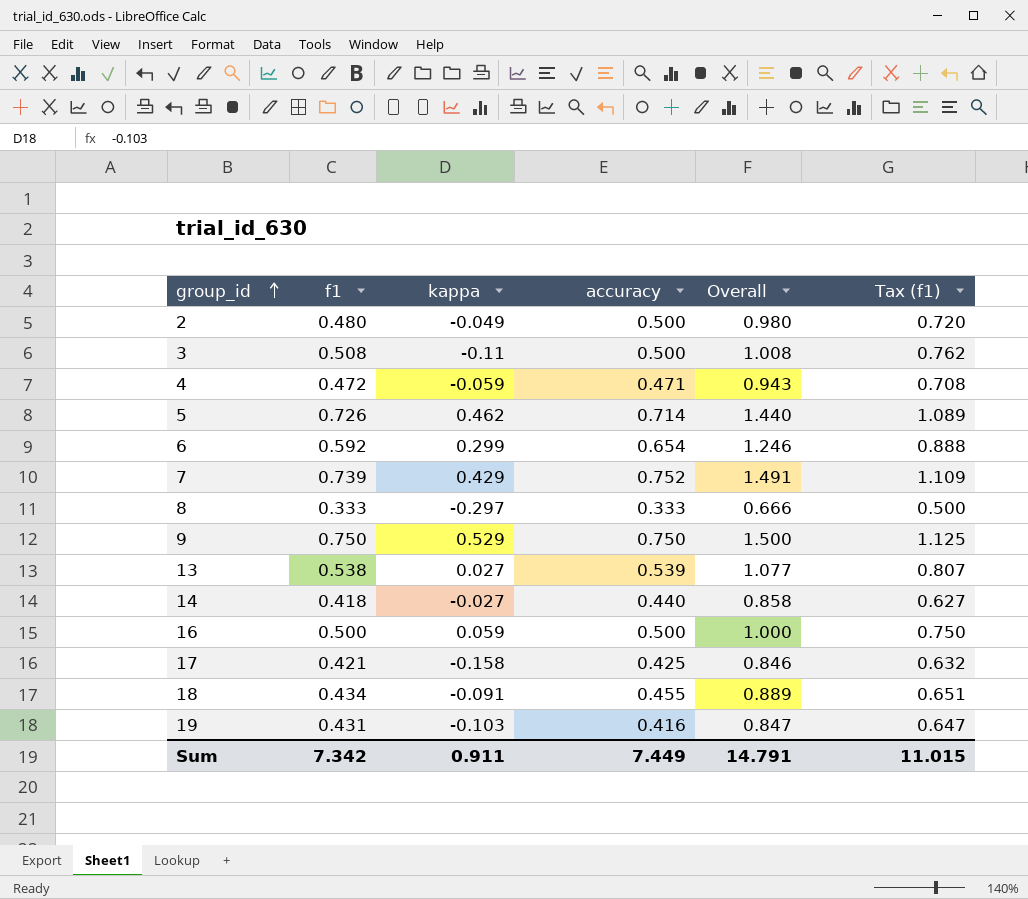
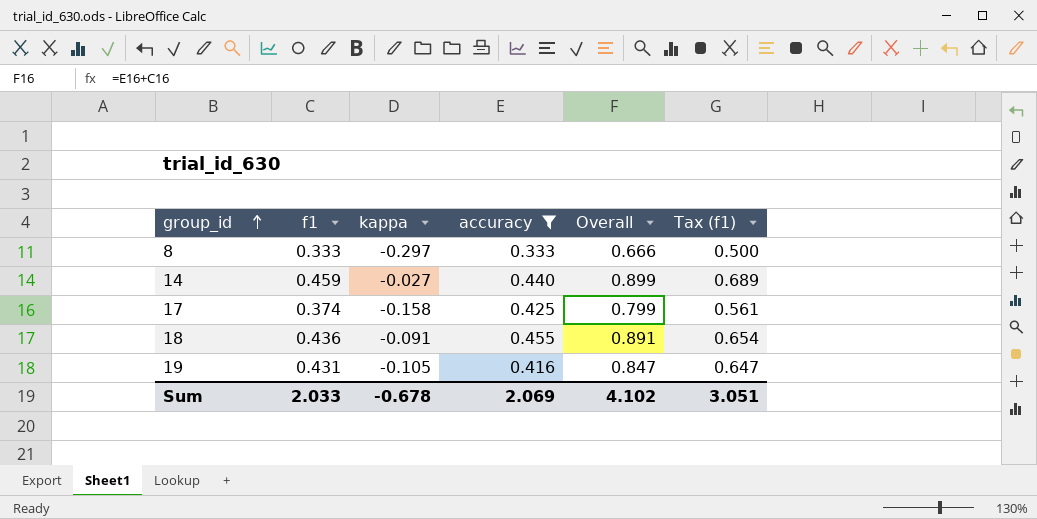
filter: none -> accuracy <= 0.455
14 | f1: 0.418 -> 0.459
14 | Overall: 0.858 -> 0.899
14 | Tax (f1): 0.627 -> 0.689
17 | f1: 0.421 -> 0.374
17 | Overall: 0.846 -> 0.799
17 | Tax (f1): 0.632 -> 0.561
18 | f1: 0.434 -> 0.436
18 | Overall: 0.889 -> 0.891
18 | Tax (f1): 0.651 -> 0.654
19 | kappa: -0.103 -> -0.105
Sum | f1: 7.342 -> 2.033
Sum | kappa: 0.911 -> -0.678
Sum | accuracy: 7.449 -> 2.069
Sum | Overall: 14.791 -> 4.102
Sum | Tax (f1): 11.015 -> 3.051

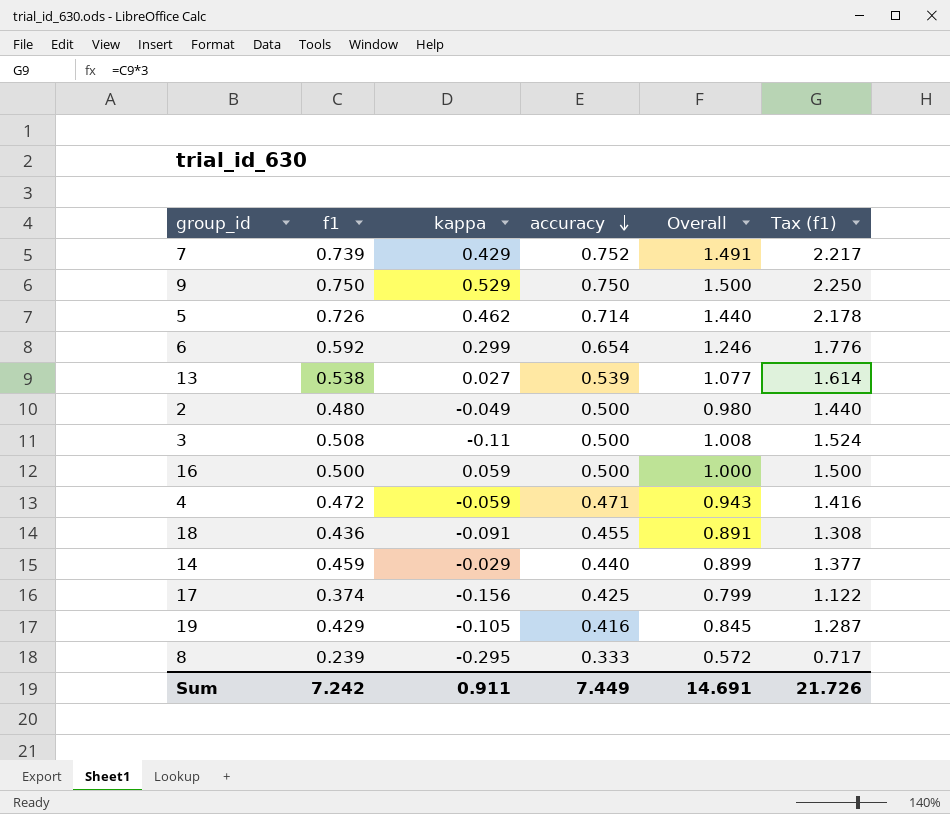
filter: accuracy <= 0.455 -> none
row order: group_id ascending -> accuracy descending
column Tax (f1) | formula: [f1] * 1.5 -> [f1] * 3
14 | kappa: -0.027 -> -0.029
17 | kappa: -0.158 -> -0.156
19 | f1: 0.431 -> 0.429
19 | Overall: 0.847 -> 0.845
8 | f1: 0.333 -> 0.239
8 | kappa: -0.297 -> -0.295
8 | Overall: 0.666 -> 0.572
Sum | f1: 2.033 -> 7.242
Sum | kappa: -0.678 -> 0.911
Sum | accuracy: 2.069 -> 7.449
Sum | Overall: 4.102 -> 14.691
Sum | Tax (f1): 3.051 -> 21.726

